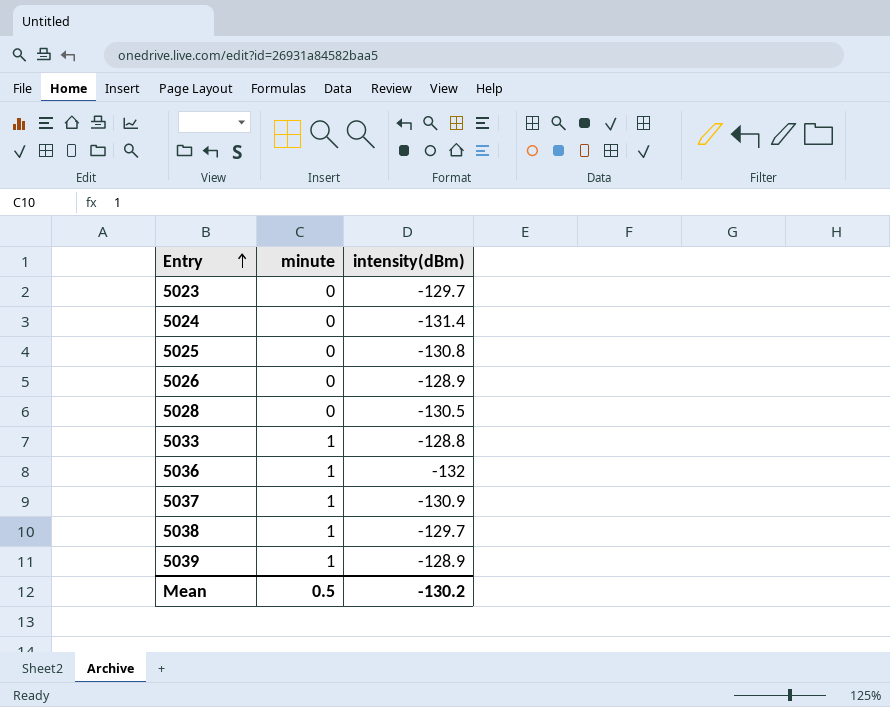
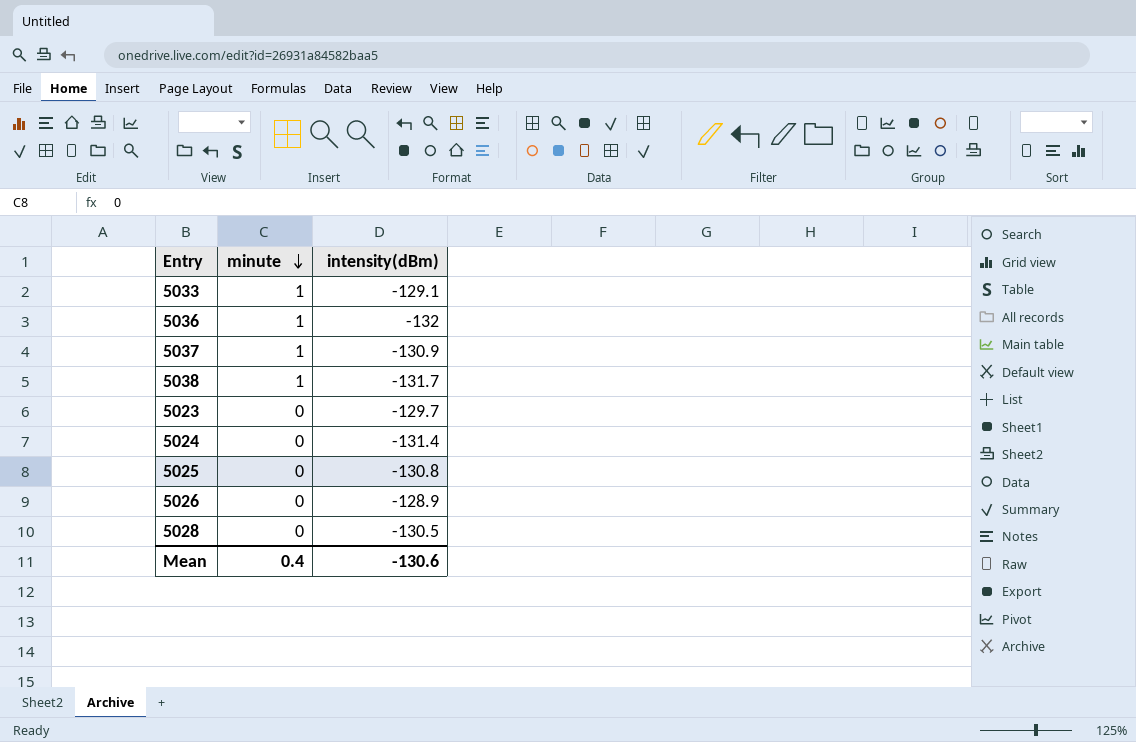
row order: Entry ascending -> minute descending
row 5039: 1 | -128.9 -> none
5033 | intensity(dBm): -128.8 -> -129.1
5038 | intensity(dBm): -129.7 -> -131.7
Mean | minute: 0.5 -> 0.4
Mean | intensity(dBm): -130.2 -> -130.6

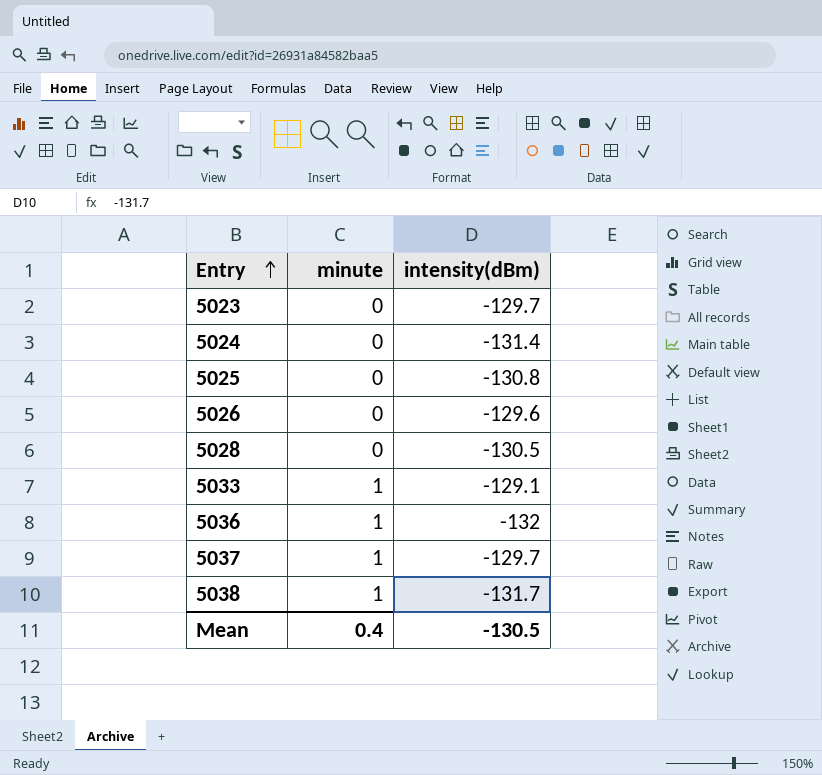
row order: minute descending -> Entry ascending
5026 | intensity(dBm): -128.9 -> -129.6
5037 | intensity(dBm): -130.9 -> -129.7
Mean | intensity(dBm): -130.6 -> -130.5

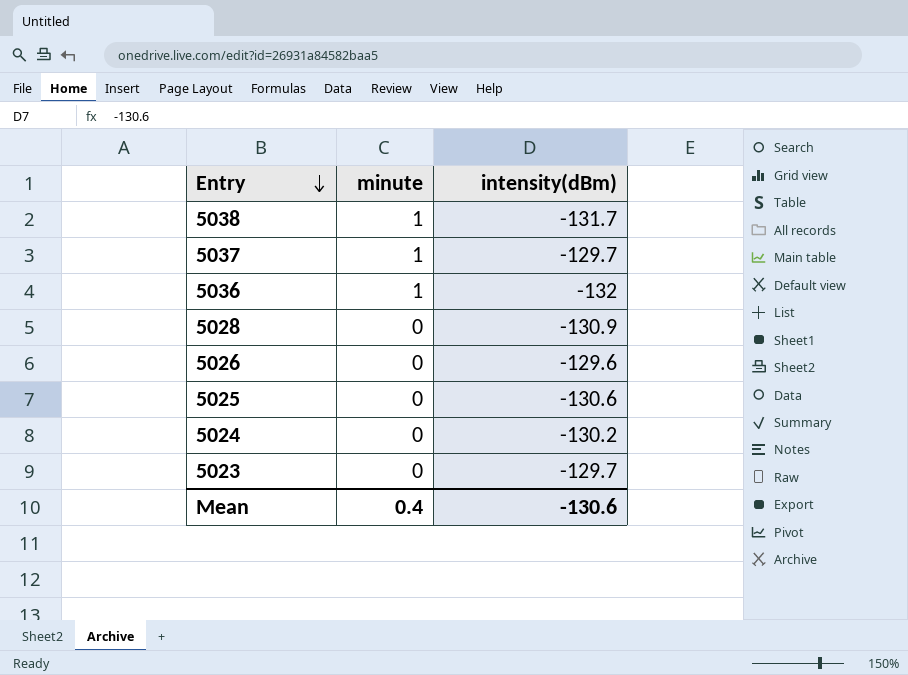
row order: Entry ascending -> Entry descending
row 5033: 1 | -129.1 -> none
5028 | intensity(dBm): -130.5 -> -130.9
5025 | intensity(dBm): -130.8 -> -130.6
5024 | intensity(dBm): -131.4 -> -130.2
Mean | intensity(dBm): -130.5 -> -130.6

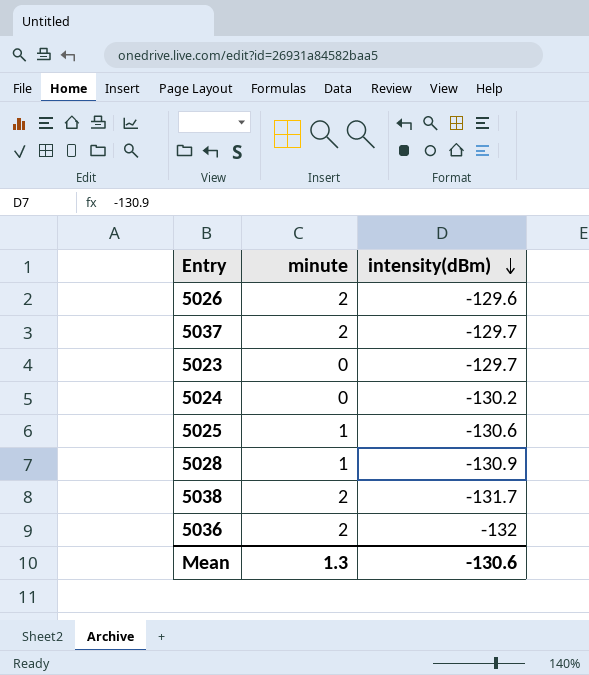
row order: Entry descending -> intensity(dBm) descending
5026 | minute: 0 -> 2
5037 | minute: 1 -> 2
5025 | minute: 0 -> 1
5028 | minute: 0 -> 1
5038 | minute: 1 -> 2
5036 | minute: 1 -> 2
Mean | minute: 0.4 -> 1.3

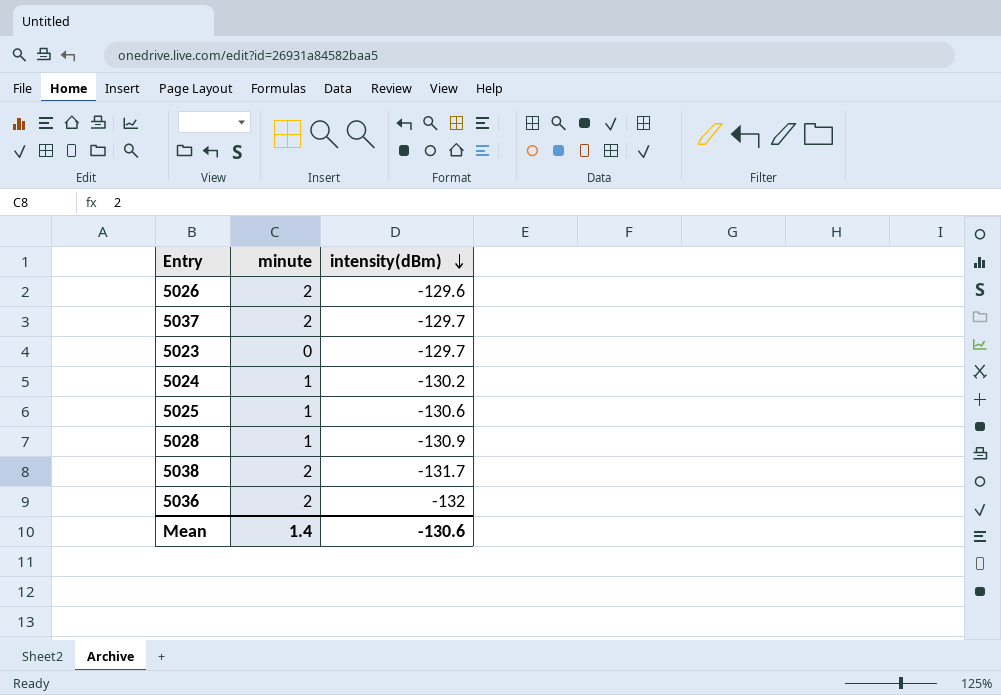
5024 | minute: 0 -> 1
Mean | minute: 1.3 -> 1.4

